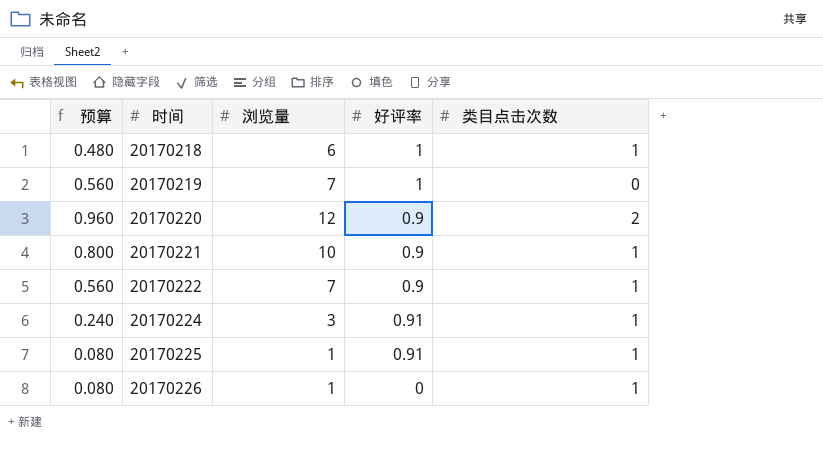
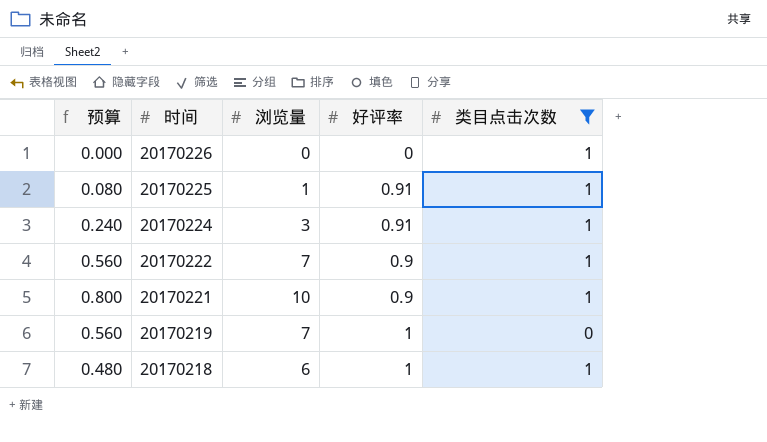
filter: none -> 类目点击次数 != 2
row order: 时间 ascending -> 时间 descending
20170226 | 预算: 0.080 -> 0.000
20170226 | 浏览量: 1 -> 0

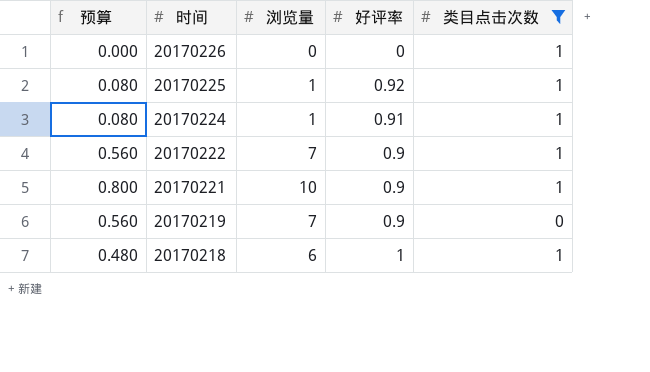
20170225 | 好评率: 0.91 -> 0.92
20170224 | 预算: 0.240 -> 0.080
20170224 | 浏览量: 3 -> 1
20170219 | 好评率: 1 -> 0.9

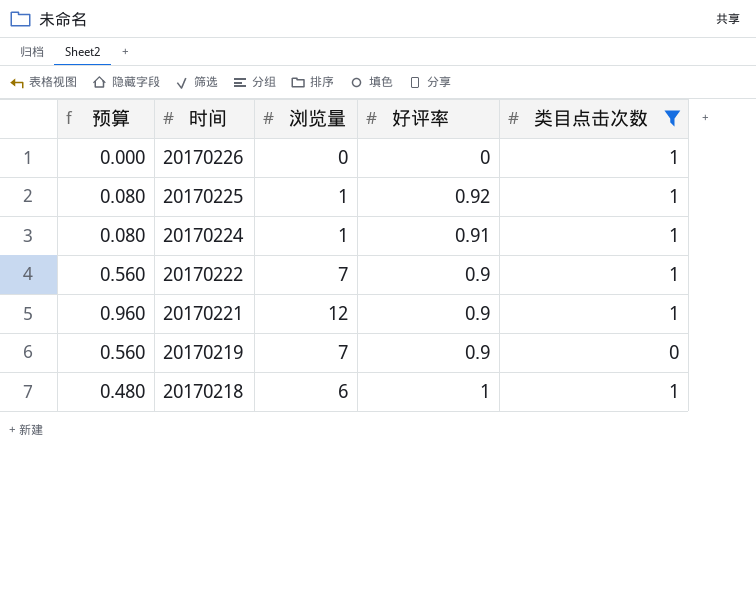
20170221 | 预算: 0.800 -> 0.960
20170221 | 浏览量: 10 -> 12

